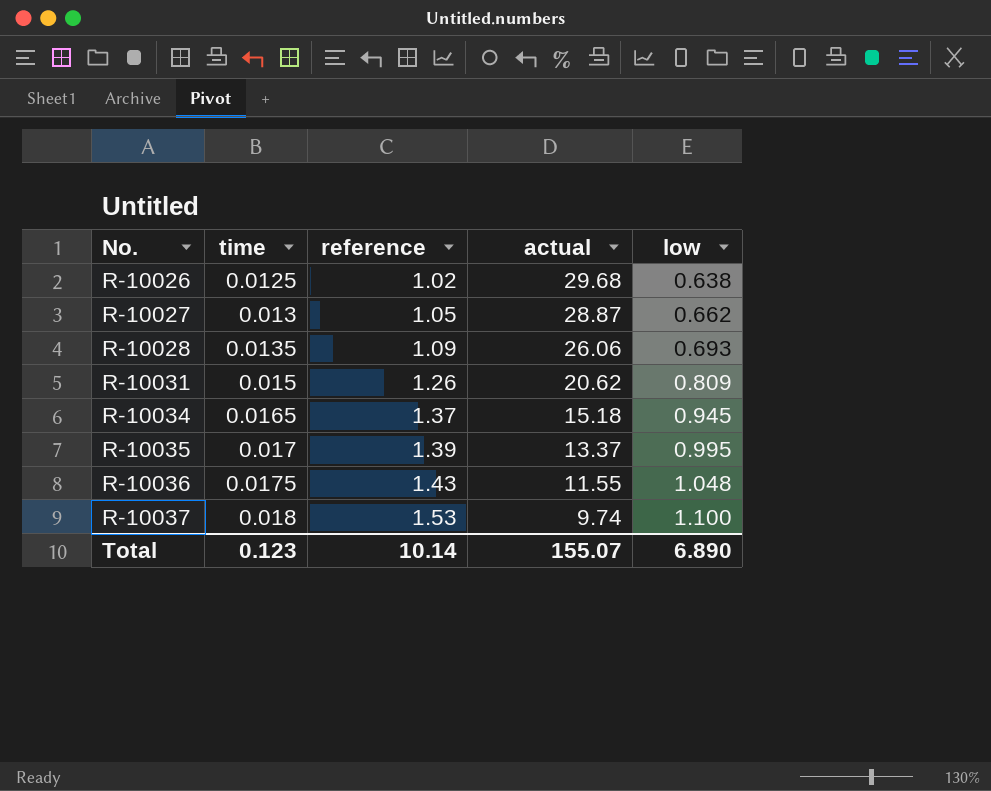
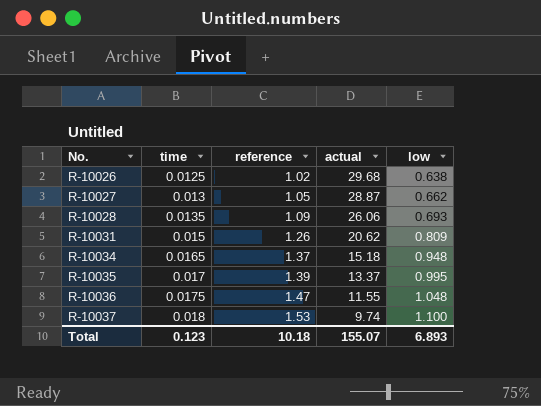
R-10034 | low: 0.945 -> 0.948
R-10036 | reference: 1.43 -> 1.47
Total | reference: 10.14 -> 10.18
Total | low: 6.890 -> 6.893

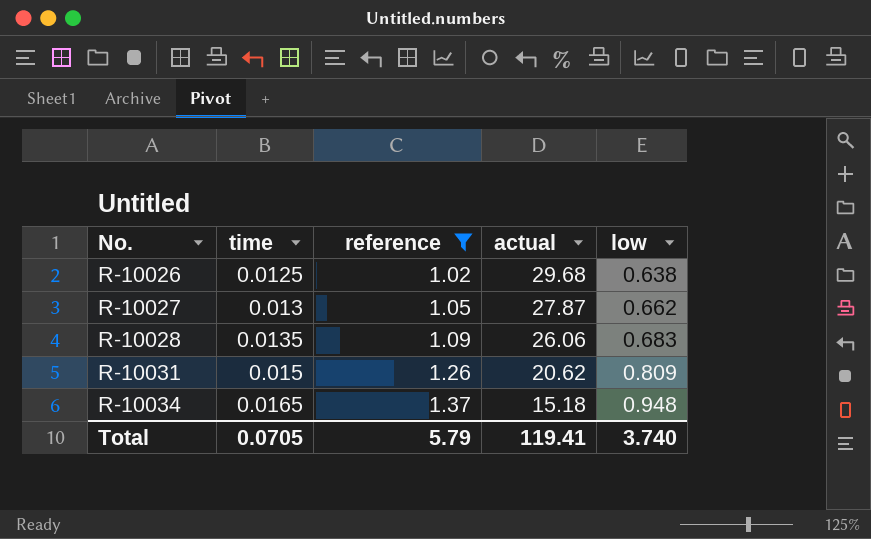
filter: none -> reference <= 1.37
R-10027 | actual: 28.87 -> 27.87
R-10028 | low: 0.693 -> 0.683
Total | time: 0.123 -> 0.0705
Total | reference: 10.18 -> 5.79
Total | actual: 155.07 -> 119.41
Total | low: 6.893 -> 3.740

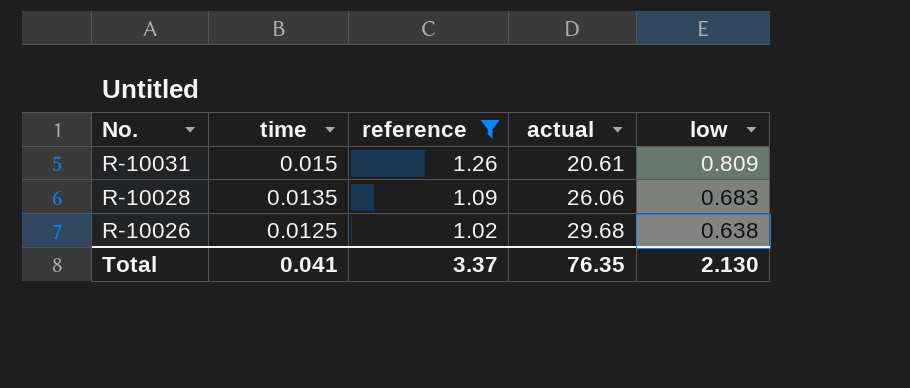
row order: No. ascending -> No. descending
row R-10027: 0.013 | 1.05 | 27.87 | 0.662 -> none
row R-10034: 0.0165 | 1.37 | 15.18 | 0.948 -> none
R-10031 | actual: 20.62 -> 20.61
Total | time: 0.0705 -> 0.041
Total | reference: 5.79 -> 3.37
Total | actual: 119.41 -> 76.35
Total | low: 3.740 -> 2.130

